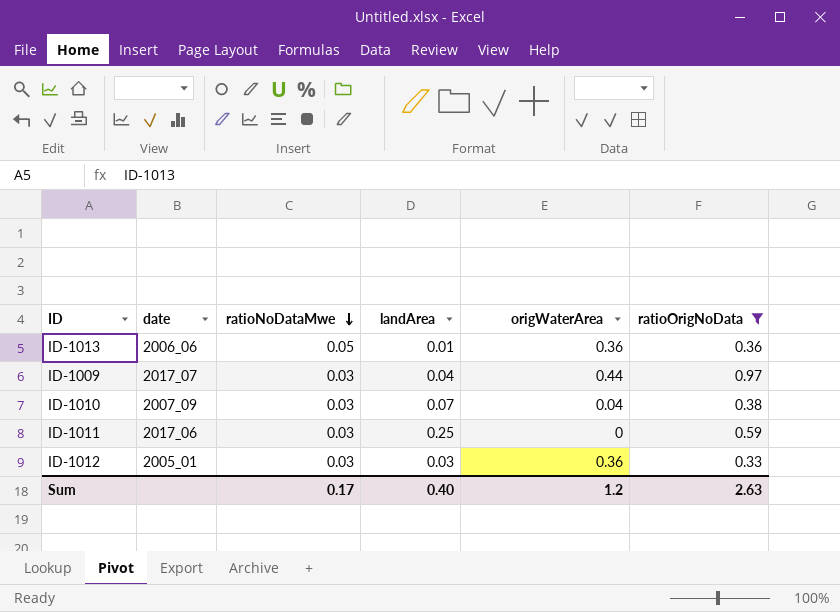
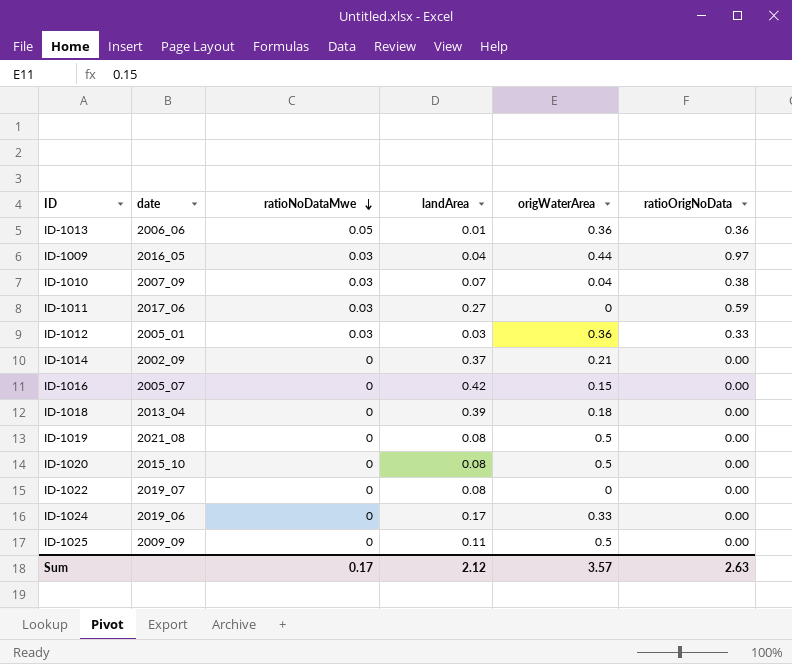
filter: ratioOrigNoData != 0.00 -> none
ID-1009 | date: 2017_07 -> 2016_05
ID-1011 | landArea: 0.25 -> 0.27
Sum | landArea: 0.40 -> 2.12
Sum | origWaterArea: 1.2 -> 3.57

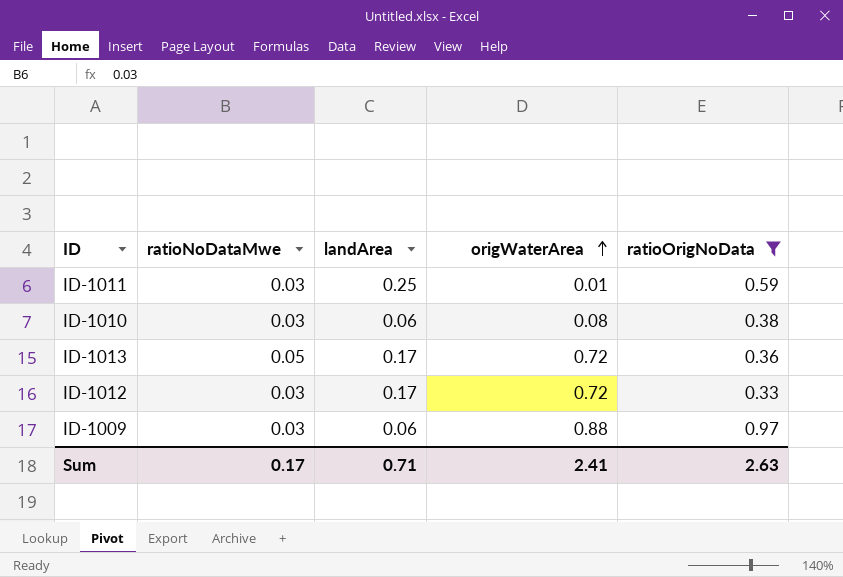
filter: none -> ratioOrigNoData != 0.00
row order: ratioNoDataMwe descending -> origWaterArea ascending
column date | position: 2 -> none
ID-1011 | landArea: 0.27 -> 0.25
ID-1011 | origWaterArea: 0 -> 0.01
ID-1010 | landArea: 0.07 -> 0.06
ID-1010 | origWaterArea: 0.04 -> 0.08
ID-1013 | landArea: 0.01 -> 0.17
ID-1013 | origWaterArea: 0.36 -> 0.72
ID-1012 | landArea: 0.03 -> 0.17
ID-1012 | origWaterArea: 0.36 -> 0.72
ID-1009 | landArea: 0.04 -> 0.06
ID-1009 | origWaterArea: 0.44 -> 0.88
Sum | landArea: 2.12 -> 0.71
Sum | origWaterArea: 3.57 -> 2.41

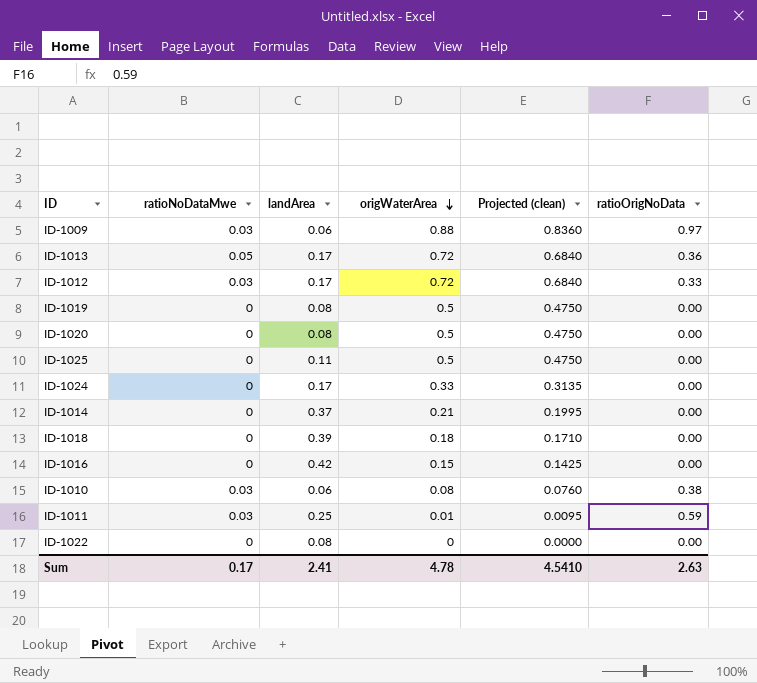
filter: ratioOrigNoData != 0.00 -> none
row order: origWaterArea ascending -> origWaterArea descending
column Projected (clean) | formula: none -> [origWaterArea] * 0.95
Sum | landArea: 0.71 -> 2.41
Sum | origWaterArea: 2.41 -> 4.78

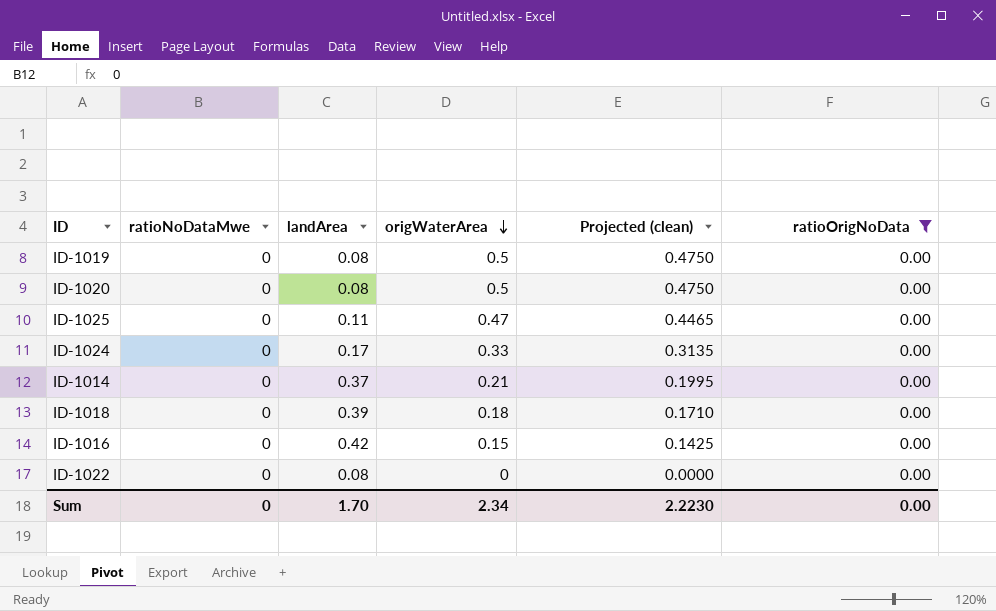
filter: none -> ratioOrigNoData = 0.00
ID-1025 | origWaterArea: 0.5 -> 0.47
ID-1025 | Projected (clean): 0.4750 -> 0.4465
Sum | ratioNoDataMwe: 0.17 -> 0
Sum | landArea: 2.41 -> 1.70
Sum | origWaterArea: 4.78 -> 2.34
Sum | Projected (clean): 4.5410 -> 2.2230
Sum | ratioOrigNoData: 2.63 -> 0.00

